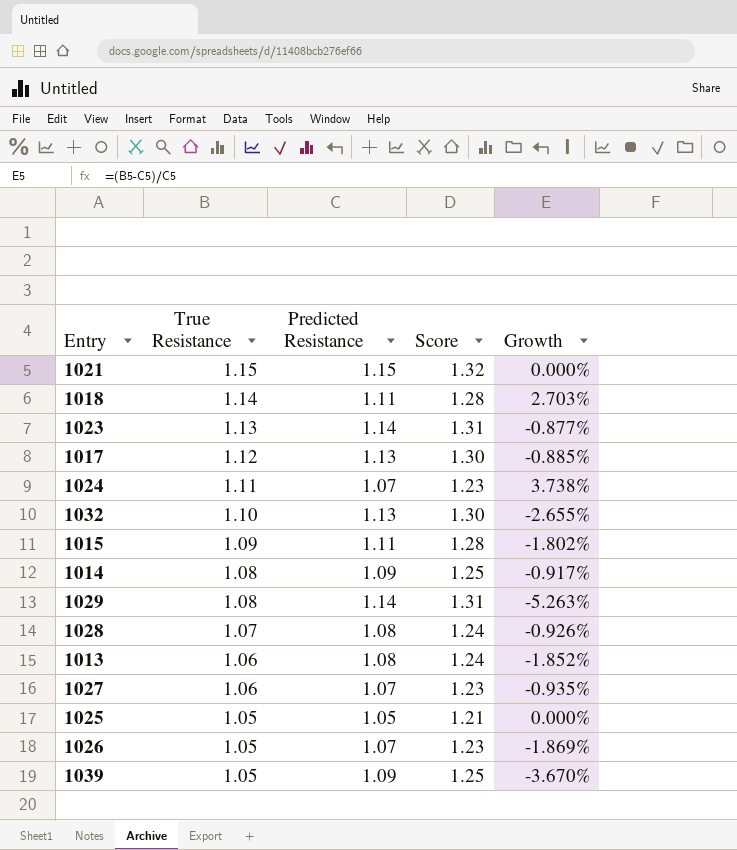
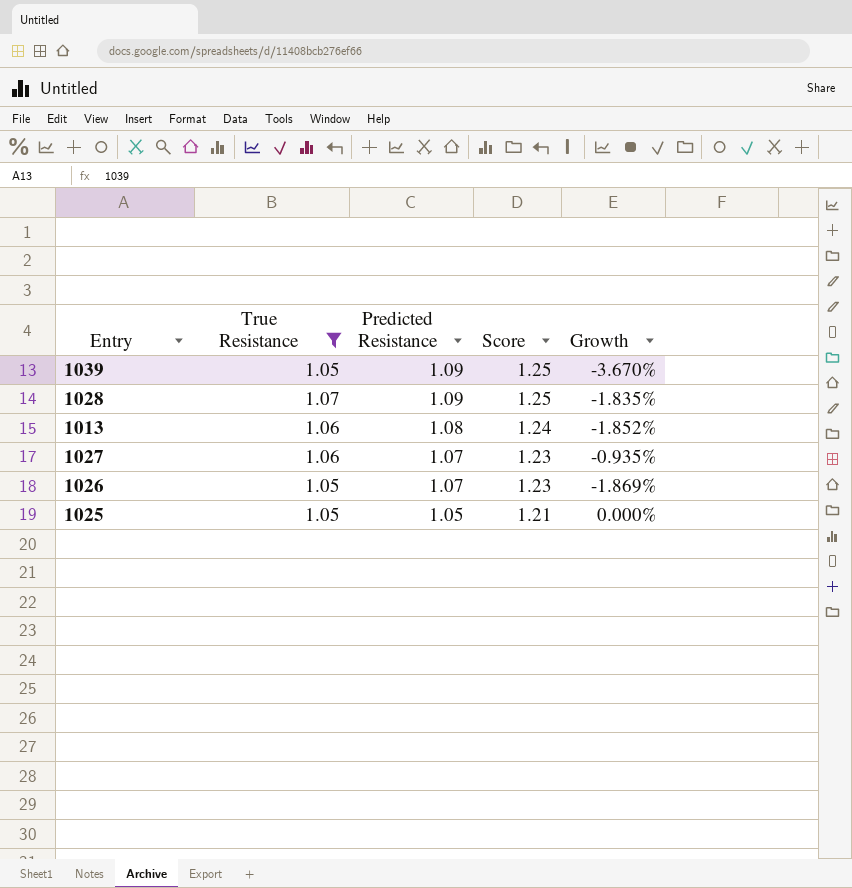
filter: none -> True Resistance <= 1.07
row order: True Resistance descending -> Predicted Resistance descending
1028 | Predicted Resistance: 1.08 -> 1.09
1028 | Score: 1.24 -> 1.25
1028 | Growth: -0.926% -> -1.835%

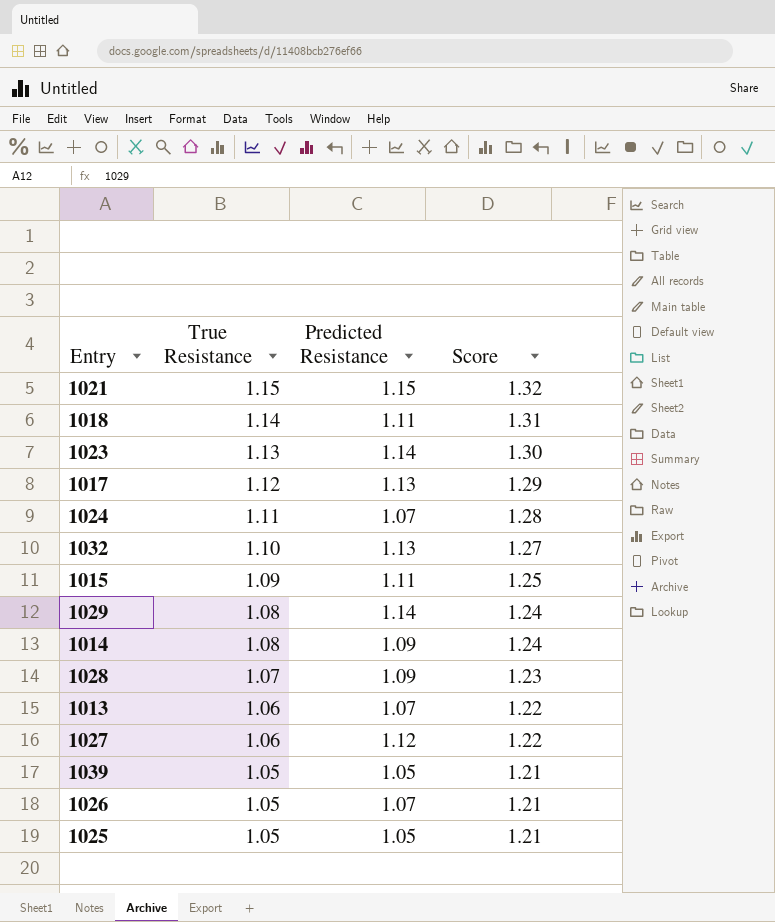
filter: True Resistance <= 1.07 -> none
row order: Predicted Resistance descending -> True Resistance descending
column Growth | formula: ([True Resistance] - [Predicted Resistance]) / [Predicted Resistance] -> none
column Score | formula: [Predicted Resistance] * 1.15 -> [True Resistance] * 1.15
1013 | Predicted Resistance: 1.08 -> 1.07
1027 | Predicted Resistance: 1.07 -> 1.12
1039 | Predicted Resistance: 1.09 -> 1.05

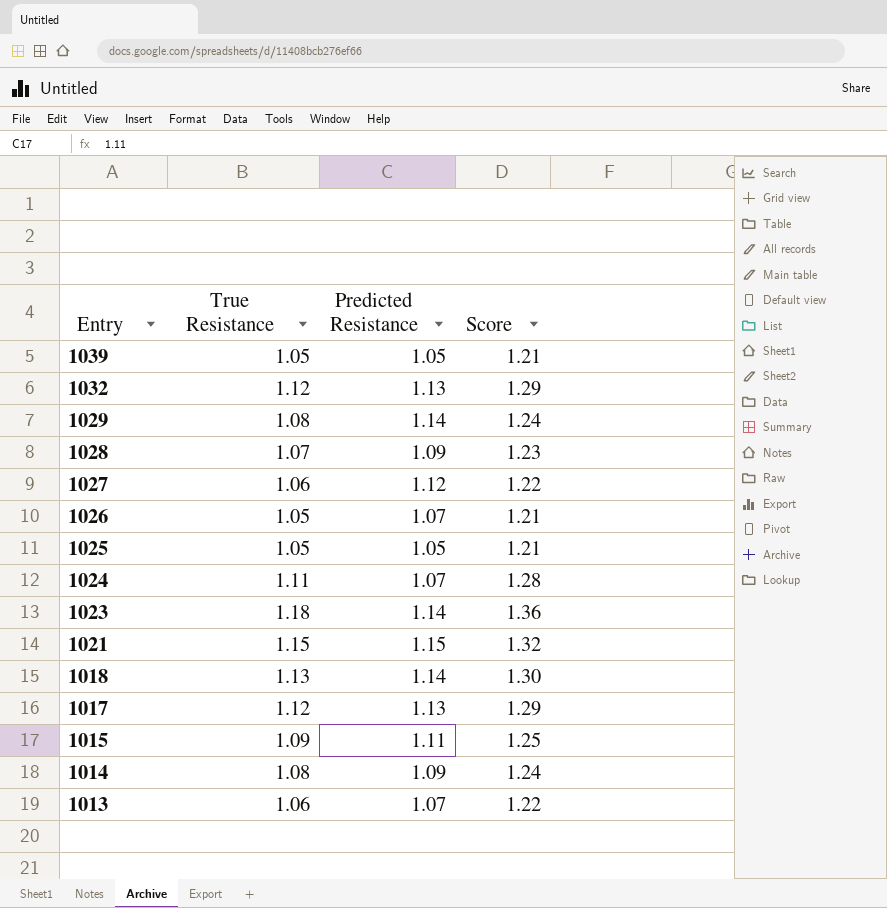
row order: True Resistance descending -> Entry descending
1032 | True Resistance: 1.10 -> 1.12
1032 | Score: 1.27 -> 1.29
1023 | True Resistance: 1.13 -> 1.18
1023 | Score: 1.30 -> 1.36
1018 | True Resistance: 1.14 -> 1.13
1018 | Predicted Resistance: 1.11 -> 1.14
1018 | Score: 1.31 -> 1.30

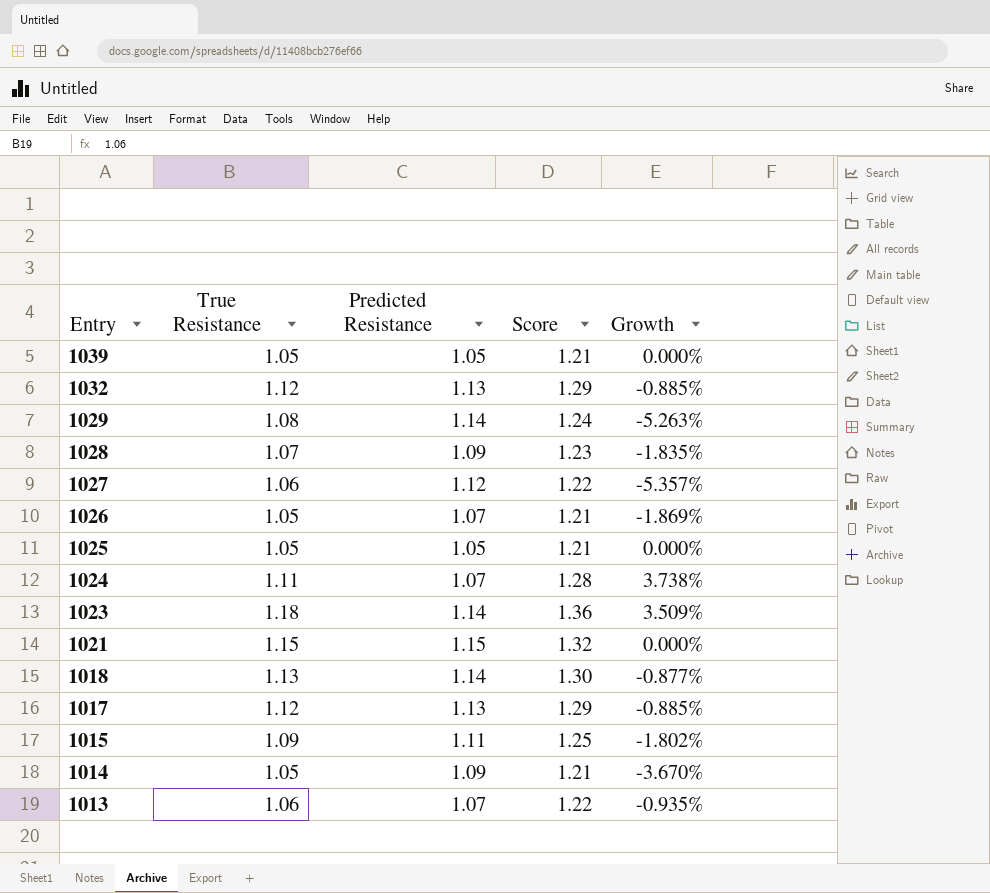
column Growth | formula: none -> ([True Resistance] - [Predicted Resistance]) / [Predicted Resistance]
1014 | True Resistance: 1.08 -> 1.05
1014 | Score: 1.24 -> 1.21

